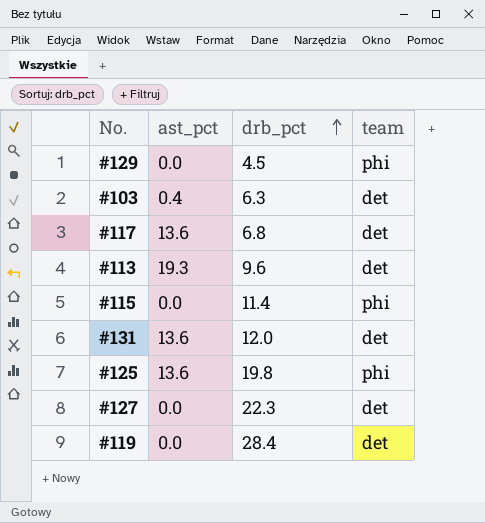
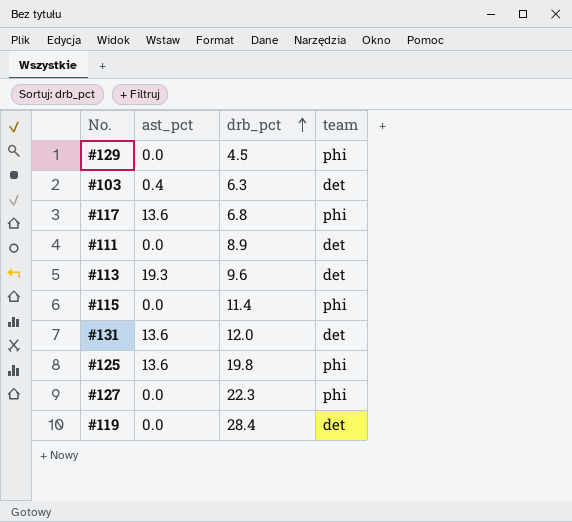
#117 | team: det -> phi
row #111: none -> 0.0 | 8.9 | det
#127 | team: det -> phi

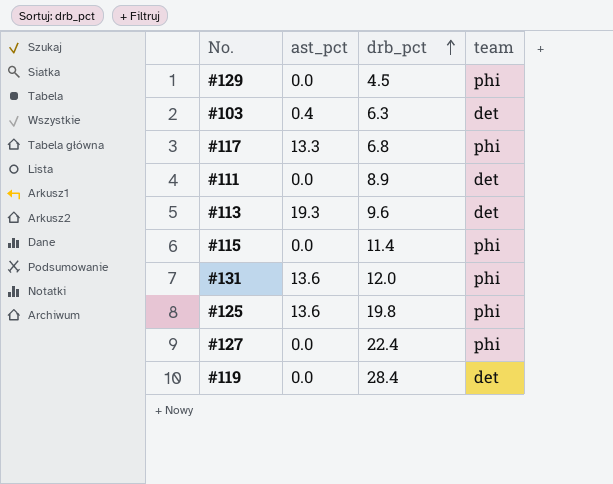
#117 | ast_pct: 13.6 -> 13.3
#131 | team: det -> phi
#127 | drb_pct: 22.3 -> 22.4

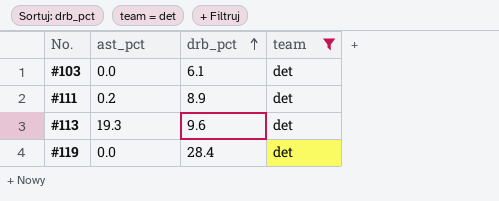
filter: none -> team = det
#103 | ast_pct: 0.4 -> 0.0
#103 | drb_pct: 6.3 -> 6.1
#111 | ast_pct: 0.0 -> 0.2

